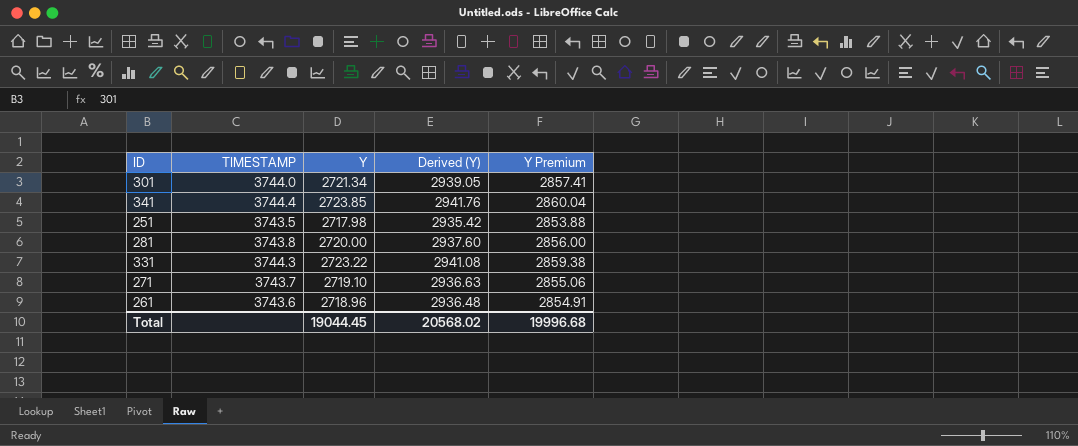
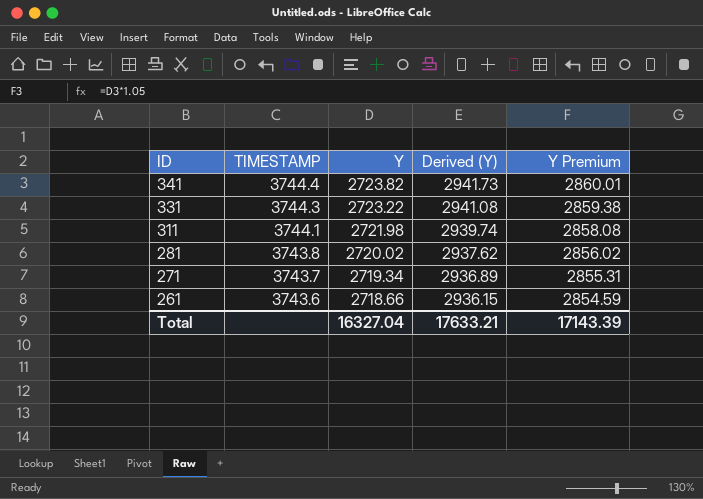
row order: none -> ID descending
row 301: 3744.0 | 2721.34 | 2939.05 | 2857.41 -> none
row 251: 3743.5 | 2717.98 | 2935.42 | 2853.88 -> none
341 | Y: 2723.85 -> 2723.82
341 | Derived (Y): 2941.76 -> 2941.73
341 | Y Premium: 2860.04 -> 2860.01
row 311: none -> 3744.1 | 2721.98 | 2939.74 | 2858.08
281 | Y: 2720.00 -> 2720.02
281 | Derived (Y): 2937.60 -> 2937.62
281 | Y Premium: 2856.00 -> 2856.02
271 | Y: 2719.10 -> 2719.34
271 | Derived (Y): 2936.63 -> 2936.89
271 | Y Premium: 2855.06 -> 2855.31
261 | Y: 2718.96 -> 2718.66
261 | Derived (Y): 2936.48 -> 2936.15
261 | Y Premium: 2854.91 -> 2854.59
Total | Y: 19044.45 -> 16327.04
Total | Derived (Y): 20568.02 -> 17633.21
Total | Y Premium: 19996.68 -> 17143.39

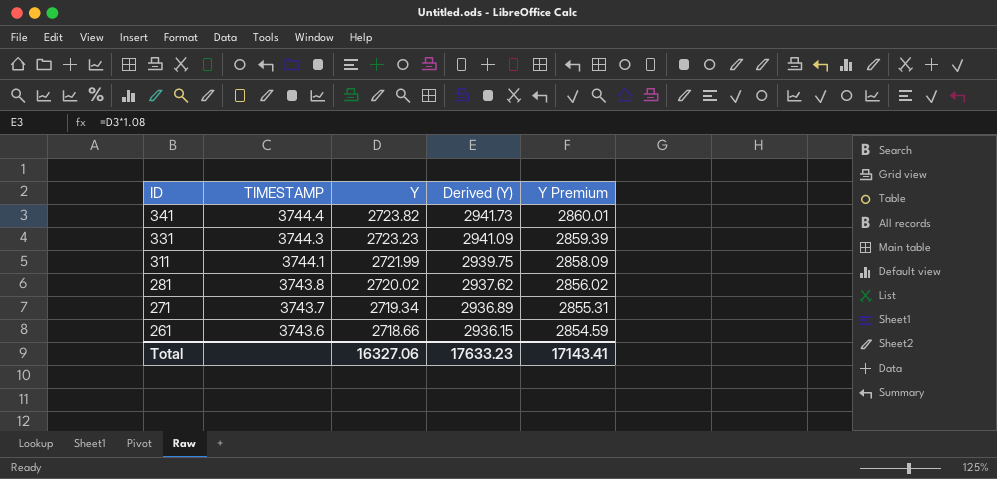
331 | Y: 2723.22 -> 2723.23
331 | Derived (Y): 2941.08 -> 2941.09
331 | Y Premium: 2859.38 -> 2859.39
311 | Y: 2721.98 -> 2721.99
311 | Derived (Y): 2939.74 -> 2939.75
311 | Y Premium: 2858.08 -> 2858.09
Total | Y: 16327.04 -> 16327.06
Total | Derived (Y): 17633.21 -> 17633.23
Total | Y Premium: 17143.39 -> 17143.41

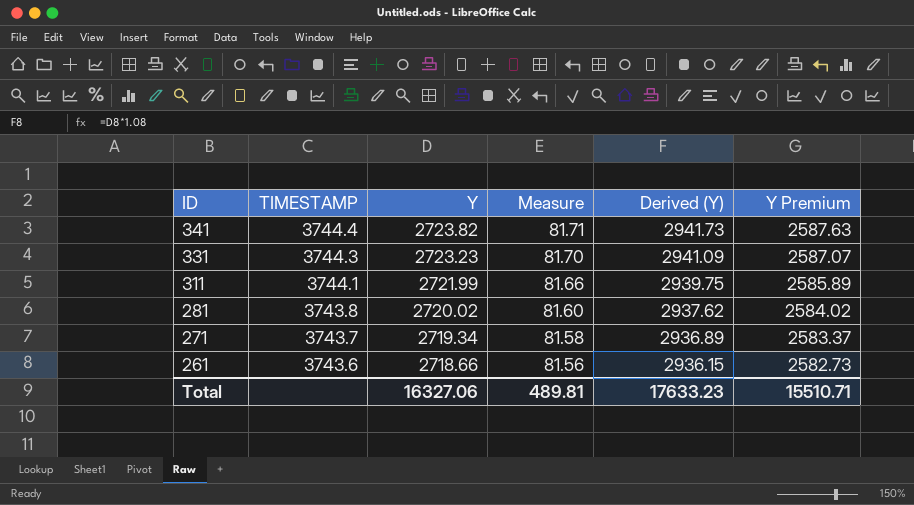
column Measure | formula: none -> [Y] * 0.03
column Y Premium | formula: [Y] * 1.05 -> [Y] * 0.95
Total | Y Premium: 17143.41 -> 15510.71

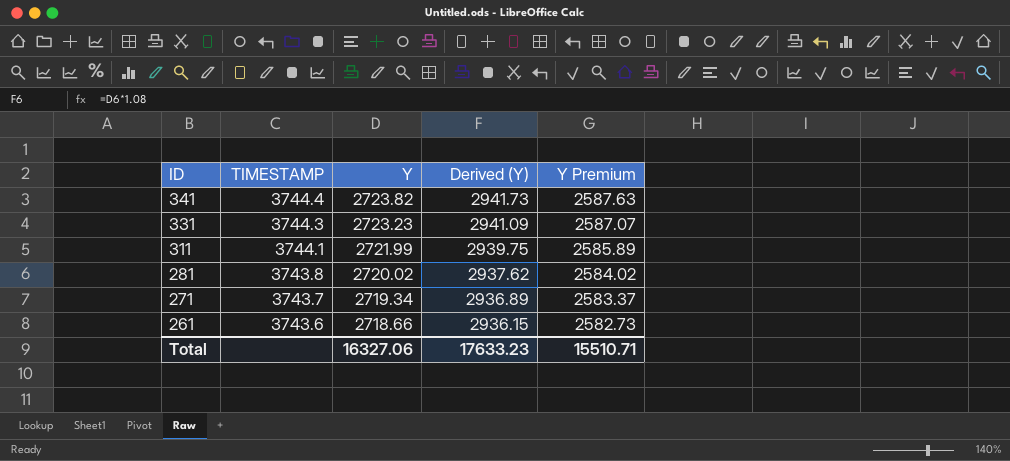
column Measure | formula: [Y] * 0.03 -> none

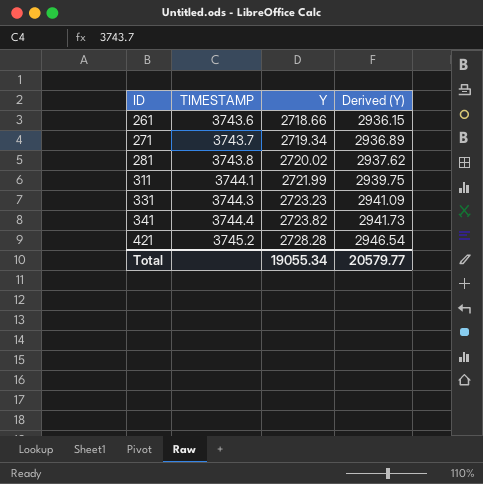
row order: ID descending -> ID ascending
column Y Premium | formula: [Y] * 0.95 -> none
row 421: none -> 3745.2 | 2728.28 | 2946.54
Total | Y: 16327.06 -> 19055.34
Total | Derived (Y): 17633.23 -> 20579.77

